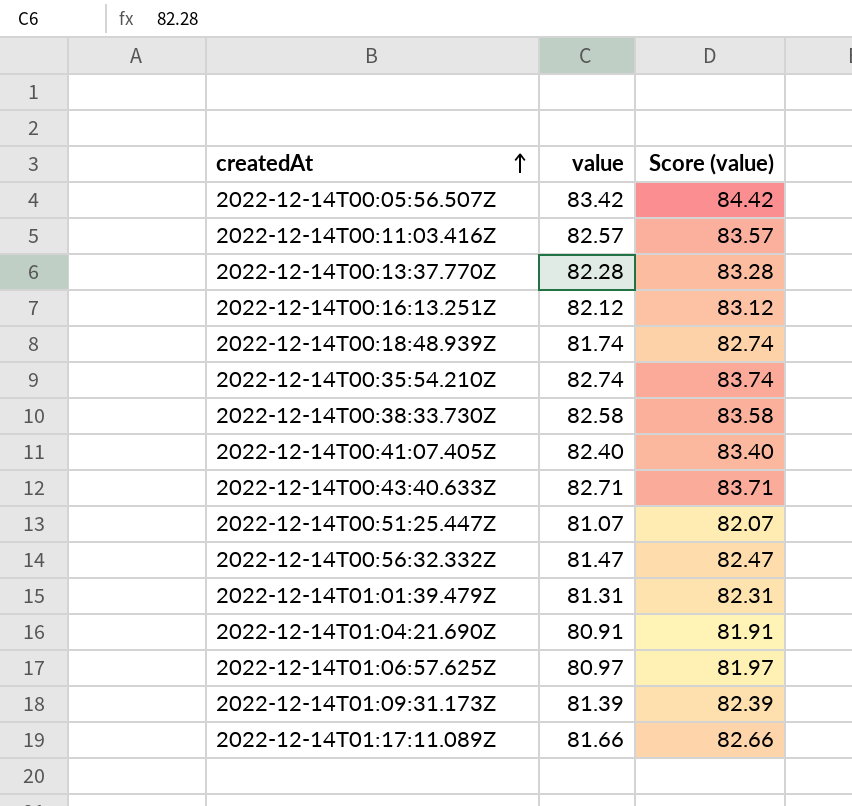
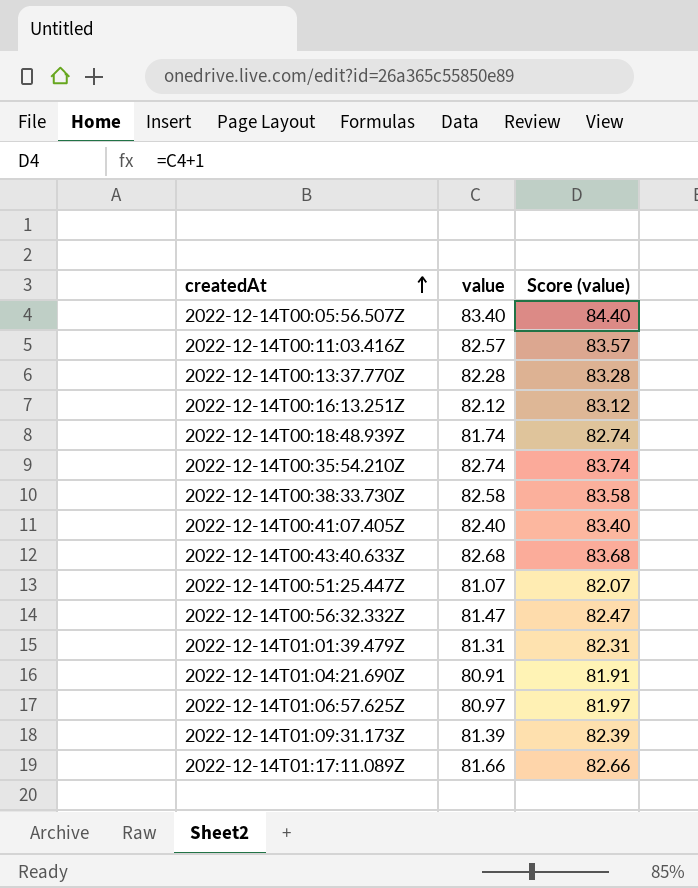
2022-12-14T00:05:56.507Z | value: 83.42 -> 83.40
2022-12-14T00:05:56.507Z | Score (value): 84.42 -> 84.40
2022-12-14T00:43:40.633Z | value: 82.71 -> 82.68
2022-12-14T00:43:40.633Z | Score (value): 83.71 -> 83.68

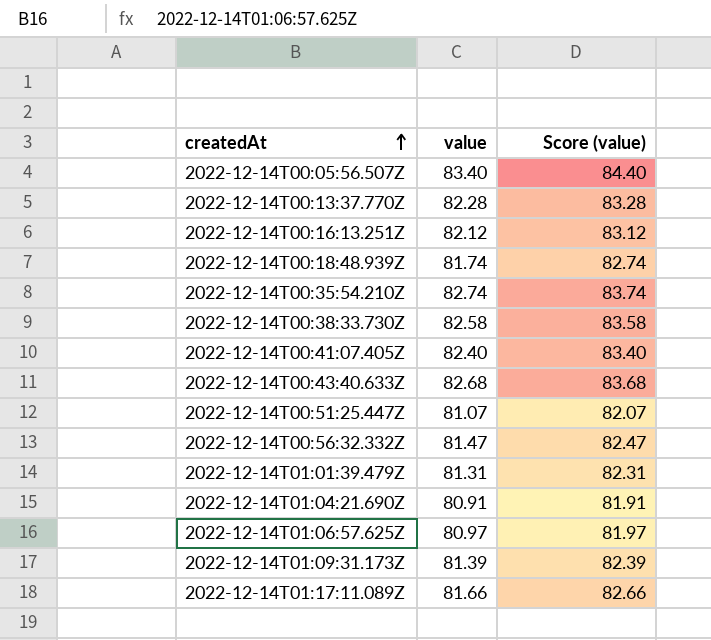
row 2022-12-14T00:11:03.416Z: 82.57 | 83.57 -> none

